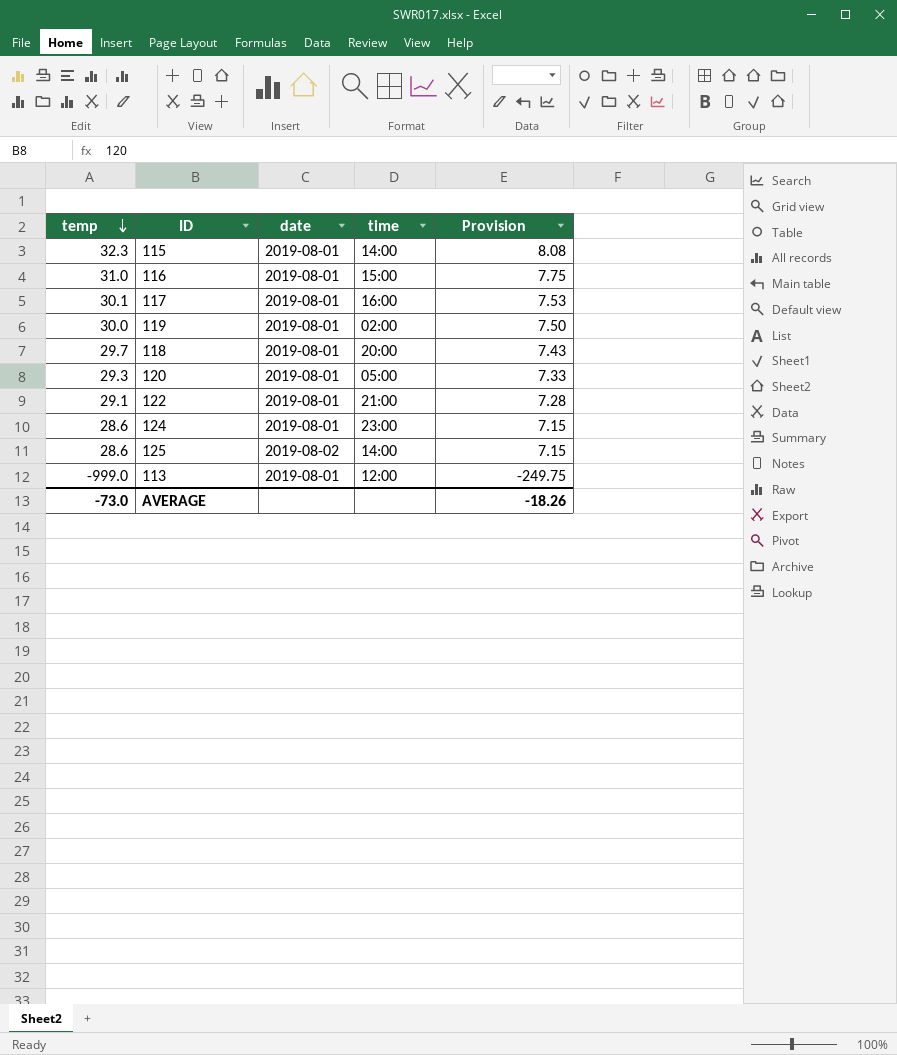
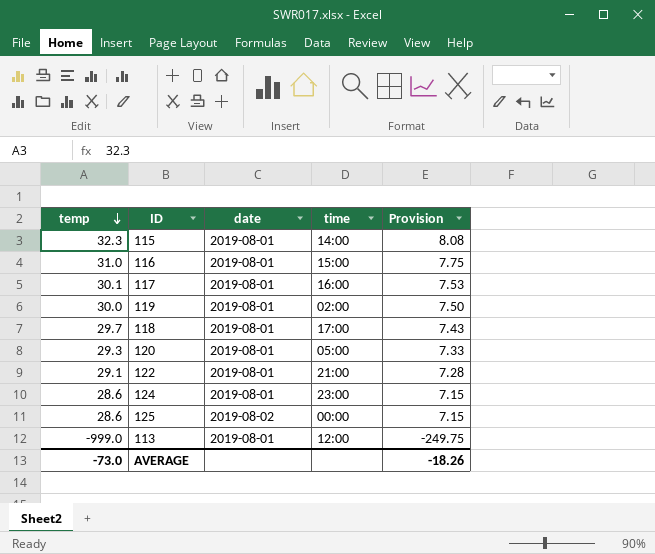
118 | time: 20:00 -> 17:00
125 | time: 14:00 -> 00:00

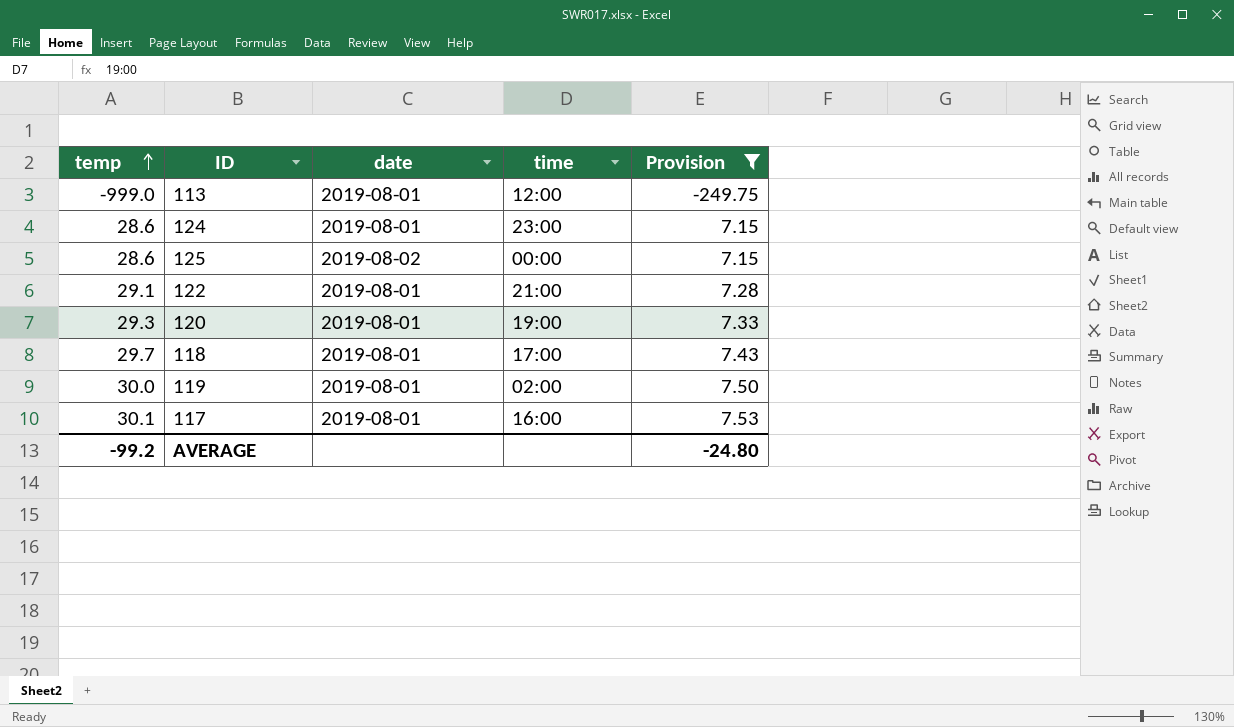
filter: none -> Provision <= 7.53
row order: temp descending -> temp ascending
120 | time: 05:00 -> 19:00
AVERAGE | temp: -73.0 -> -99.2
AVERAGE | Provision: -18.26 -> -24.80

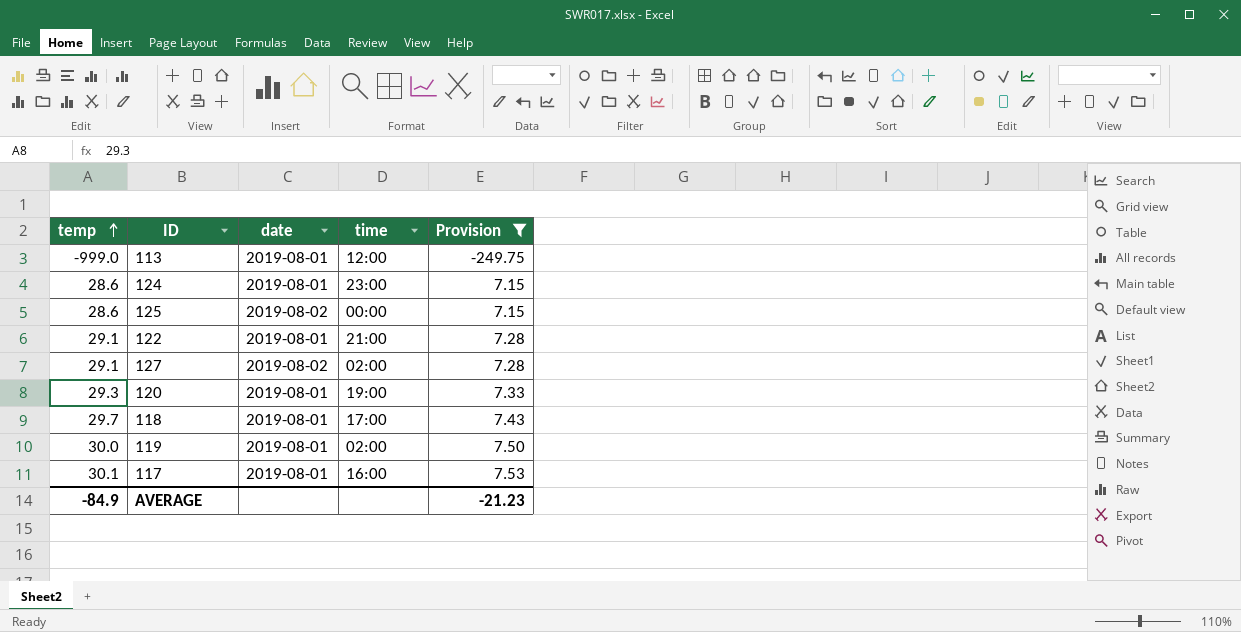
row 127: none -> 29.1 | 2019-08-02 | 02:00 | 7.28
AVERAGE | temp: -99.2 -> -84.9
AVERAGE | Provision: -24.80 -> -21.23

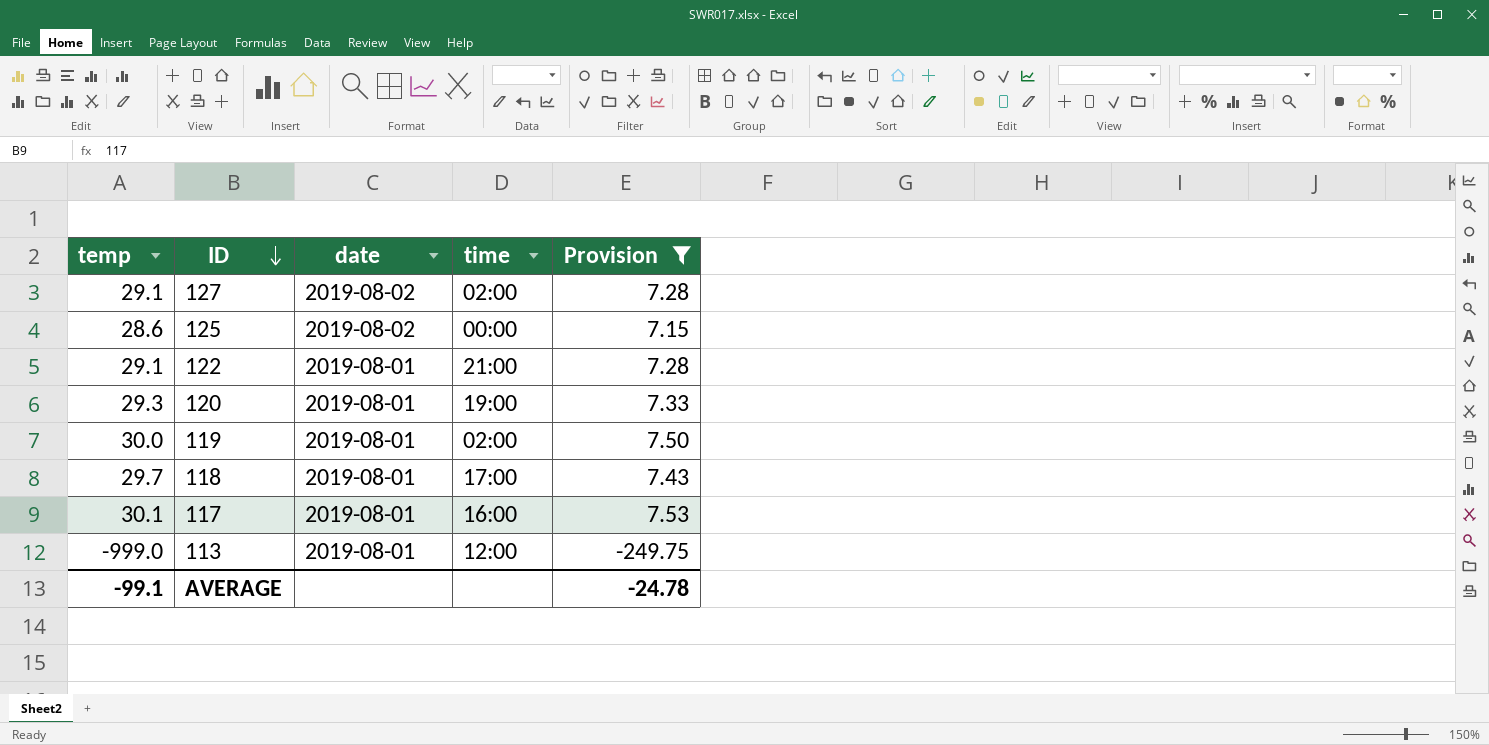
row order: temp ascending -> ID descending
row 124: 28.6 | 2019-08-01 | 23:00 | 7.15 -> none
AVERAGE | temp: -84.9 -> -99.1
AVERAGE | Provision: -21.23 -> -24.78

